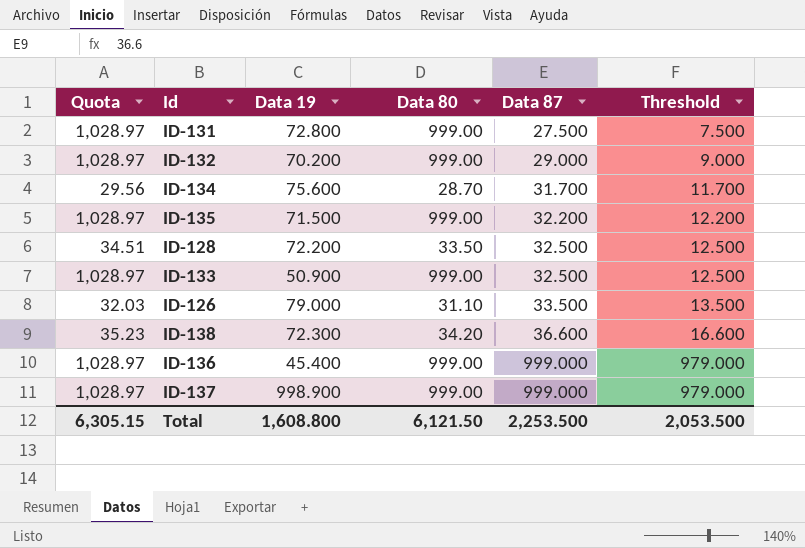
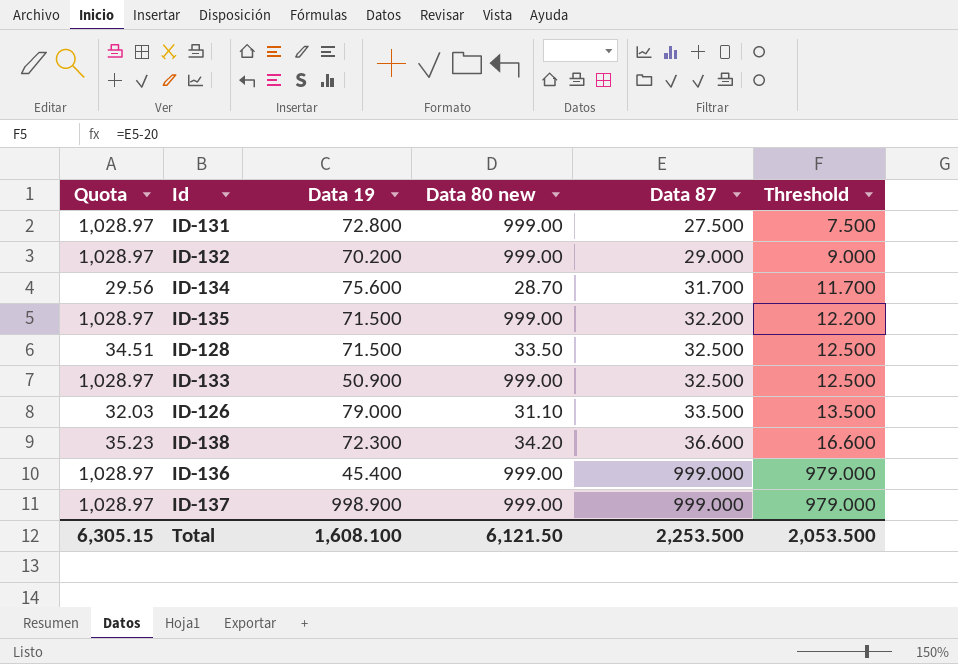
column name: Data 80 -> Data 80 new
ID-128 | Data 19: 72.200 -> 71.500
Total | Data 19: 1,608.800 -> 1,608.100

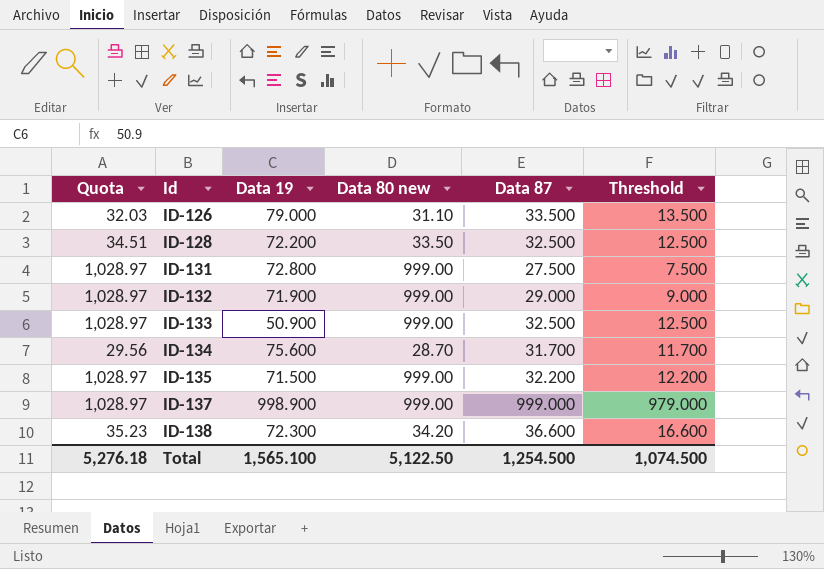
row order: Data 87 ascending -> Id ascending
row ID-136: 1,028.97 | 45.400 | 999.00 | 999.000 | 979.000 -> none
ID-128 | Data 19: 71.500 -> 72.200
ID-132 | Data 19: 70.200 -> 71.900
Total | Quota: 6,305.15 -> 5,276.18
Total | Data 19: 1,608.100 -> 1,565.100
Total | Data 80 new: 6,121.50 -> 5,122.50
Total | Data 87: 2,253.500 -> 1,254.500
Total | Threshold: 2,053.500 -> 1,074.500

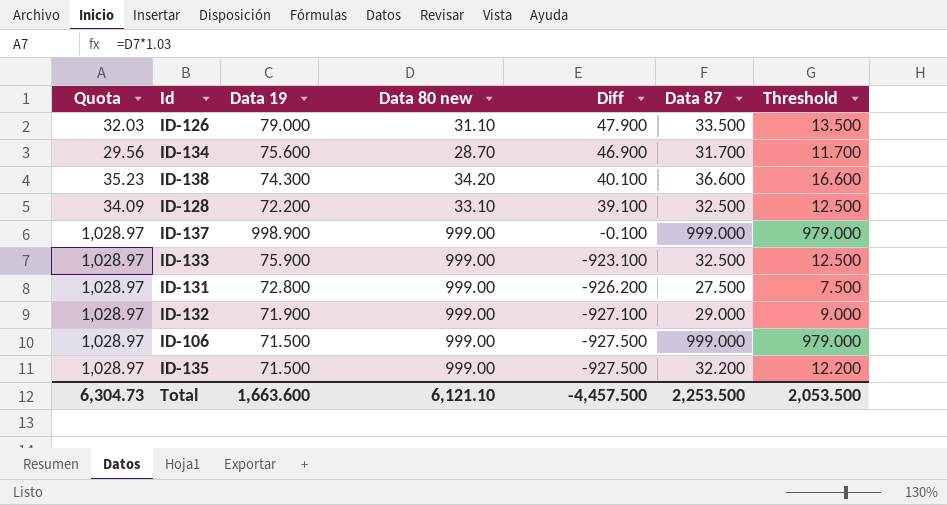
row order: Id ascending -> Diff descending
column Diff | formula: none -> [Data 19] - [Data 80 new]
ID-138 | Data 19: 72.300 -> 74.300
ID-128 | Quota: 34.51 -> 34.09
ID-128 | Data 80 new: 33.50 -> 33.10
ID-133 | Data 19: 50.900 -> 75.900
row ID-106: none -> 1,028.97 | 71.500 | 999.00 | -927.500 | 999.000 | 979.000
Total | Quota: 5,276.18 -> 6,304.73
Total | Data 19: 1,565.100 -> 1,663.600
Total | Data 80 new: 5,122.50 -> 6,121.10
Total | Data 87: 1,254.500 -> 2,253.500
Total | Threshold: 1,074.500 -> 2,053.500

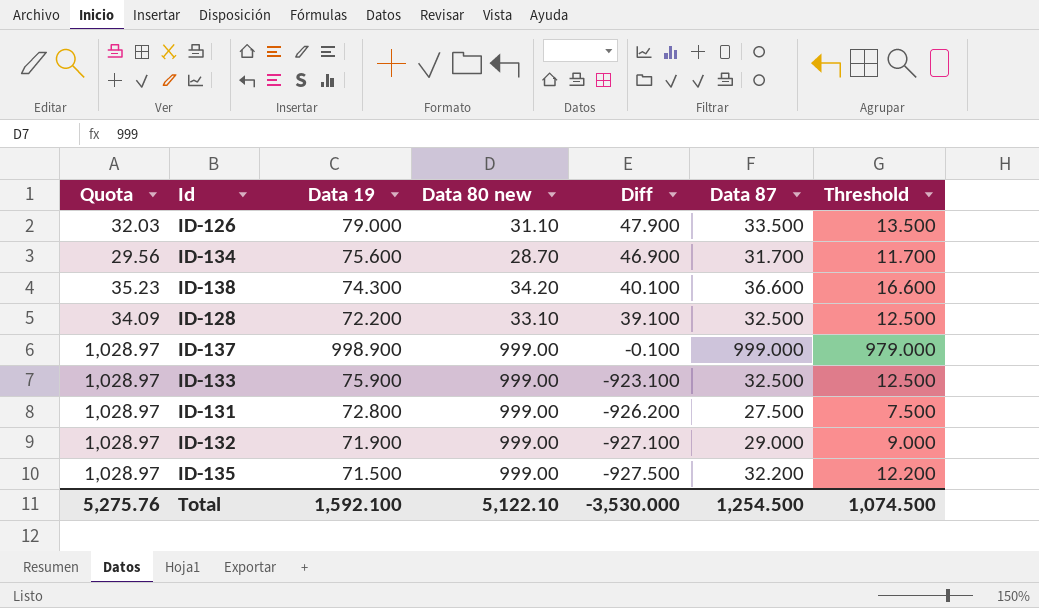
row ID-106: 1,028.97 | 71.500 | 999.00 | -927.500 | 999.000 | 979.000 -> none
Total | Quota: 6,304.73 -> 5,275.76
Total | Data 19: 1,663.600 -> 1,592.100
Total | Data 80 new: 6,121.10 -> 5,122.10
Total | Diff: -4,457.500 -> -3,530.000
Total | Data 87: 2,253.500 -> 1,254.500
Total | Threshold: 2,053.500 -> 1,074.500

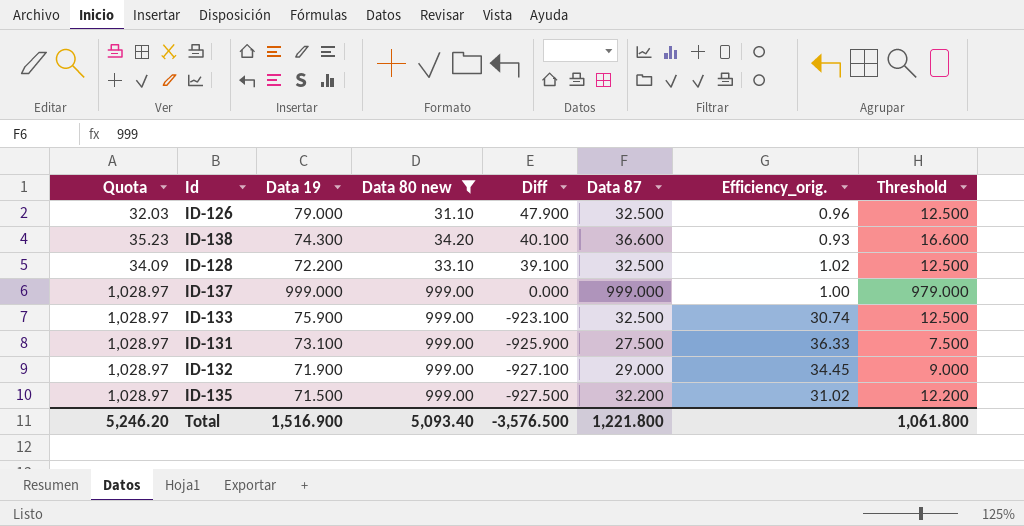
filter: none -> Data 80 new != 28.70
column Efficiency_orig. | formula: none -> [Data 80 new] / [Data 87]
ID-126 | Data 87: 33.500 -> 32.500
ID-126 | Threshold: 13.500 -> 12.500
ID-137 | Data 19: 998.900 -> 999.000
ID-137 | Diff: -0.100 -> 0.000
ID-131 | Data 19: 72.800 -> 73.100
ID-131 | Diff: -926.200 -> -925.900
Total | Quota: 5,275.76 -> 5,246.20
Total | Data 19: 1,592.100 -> 1,516.900
Total | Data 80 new: 5,122.10 -> 5,093.40
Total | Diff: -3,530.000 -> -3,576.500
Total | Data 87: 1,254.500 -> 1,221.800
Total | Threshold: 1,074.500 -> 1,061.800

